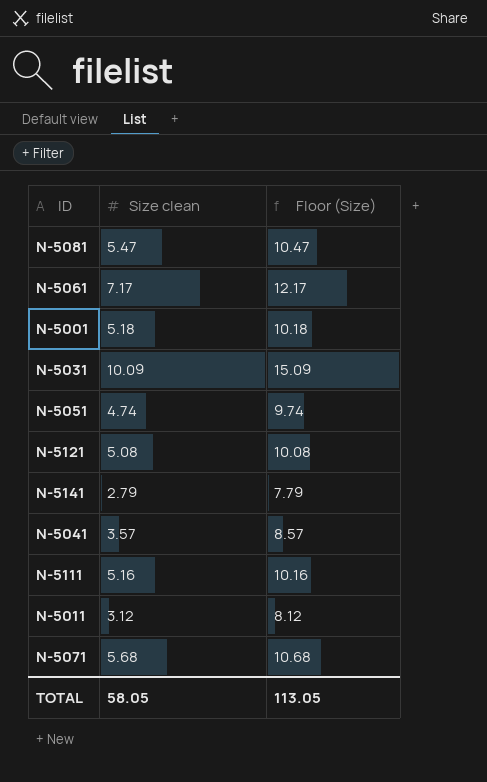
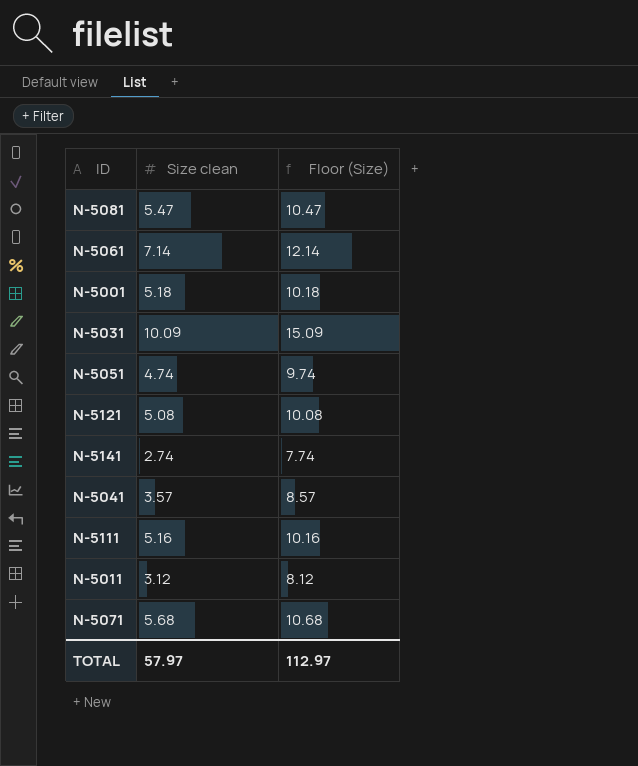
N-5061 | Size clean: 7.17 -> 7.14
N-5061 | Floor (Size): 12.17 -> 12.14
N-5141 | Size clean: 2.79 -> 2.74
N-5141 | Floor (Size): 7.79 -> 7.74
TOTAL | Size clean: 58.05 -> 57.97
TOTAL | Floor (Size): 113.05 -> 112.97

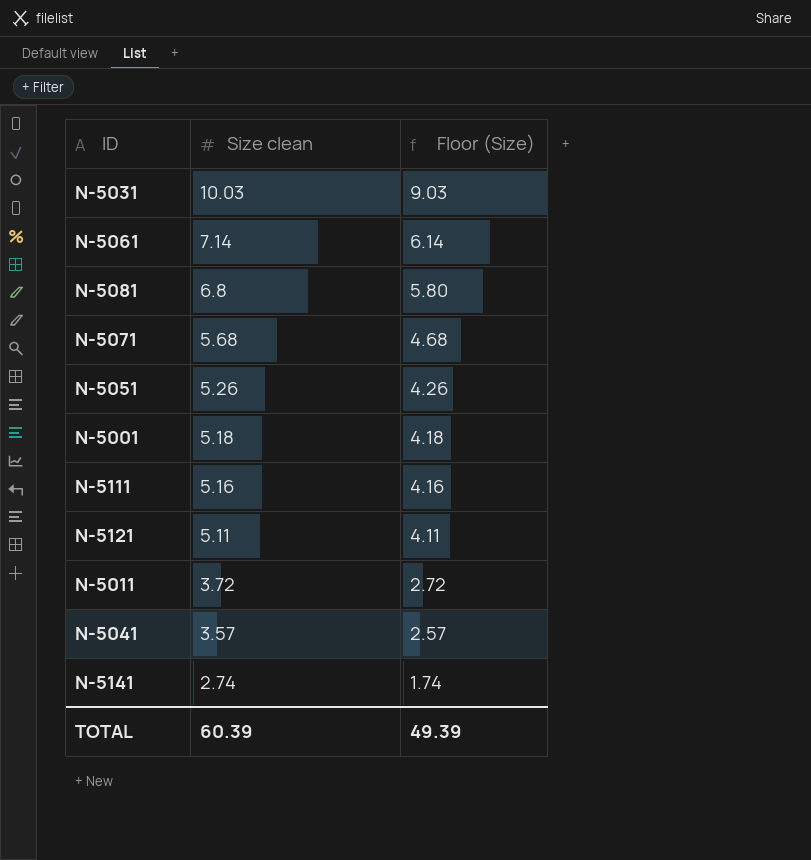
row order: none -> Size clean descending
column Floor (Size) | formula: [Size clean] + 5 -> [Size clean] - 1
N-5031 | Size clean: 10.09 -> 10.03
N-5081 | Size clean: 5.47 -> 6.8
N-5051 | Size clean: 4.74 -> 5.26
N-5121 | Size clean: 5.08 -> 5.11
N-5011 | Size clean: 3.12 -> 3.72
TOTAL | Size clean: 57.97 -> 60.39
TOTAL | Floor (Size): 112.97 -> 49.39

